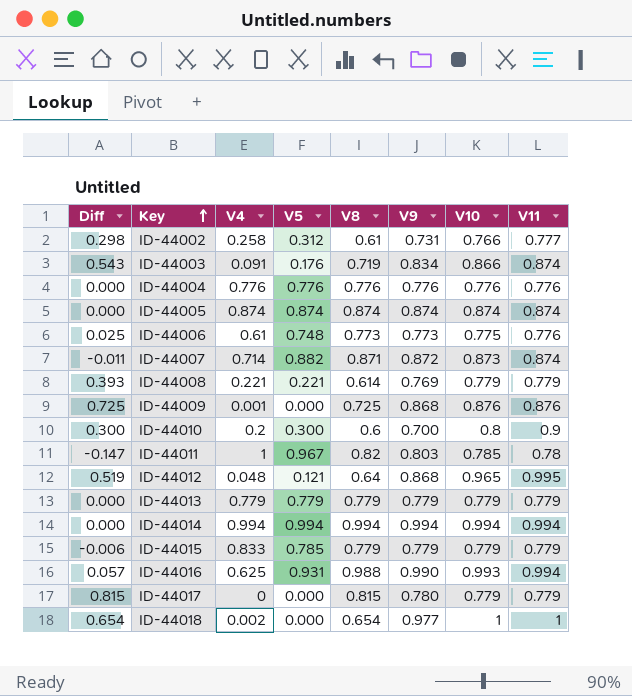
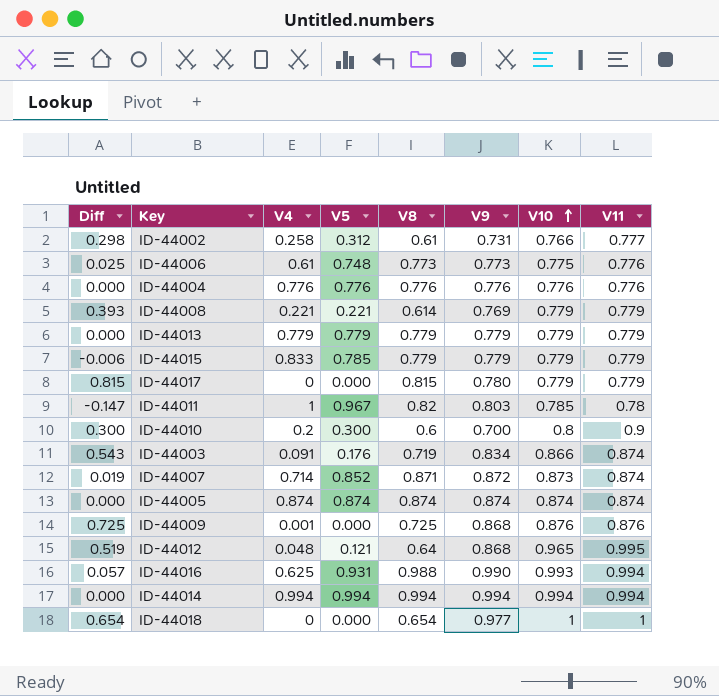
row order: Key ascending -> V10 ascending
ID-44007 | Diff: -0.011 -> 0.019
ID-44007 | V5: 0.882 -> 0.852
ID-44018 | V4: 0.002 -> 0

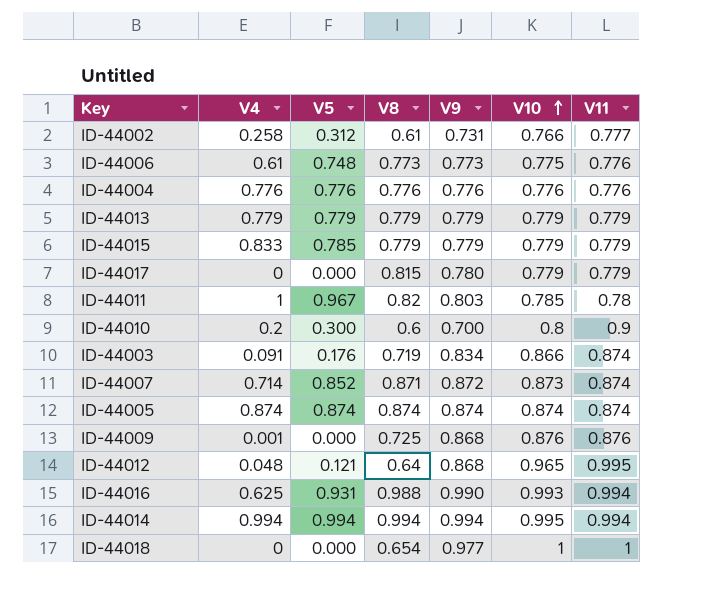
column Diff | formula: [V8] - [V5] -> none
row ID-44008: 0.393 | 0.221 | 0.221 | 0.614 | 0.769 | 0.779 | 0.779 -> none
ID-44014 | V10: 0.994 -> 0.995

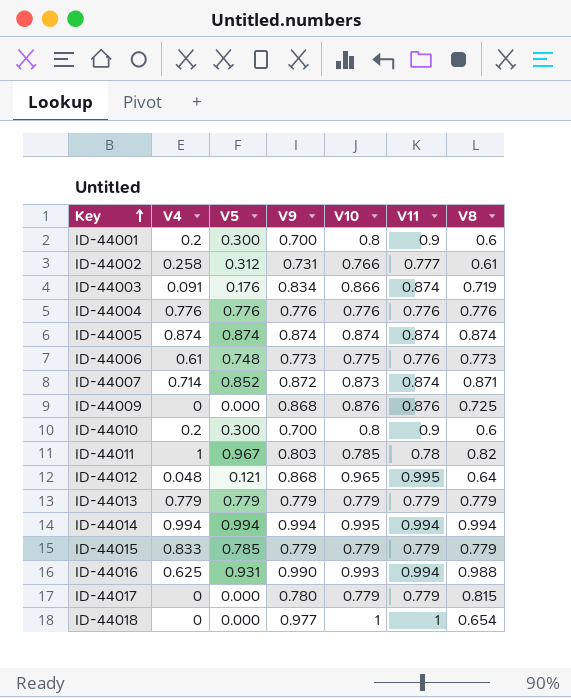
row order: V10 ascending -> Key ascending
column V8 | position: 4 -> 7
row ID-44001: none -> 0.2 | 0.300 | 0.700 | 0.8 | 0.9 | 0.6
ID-44009 | V4: 0.001 -> 0

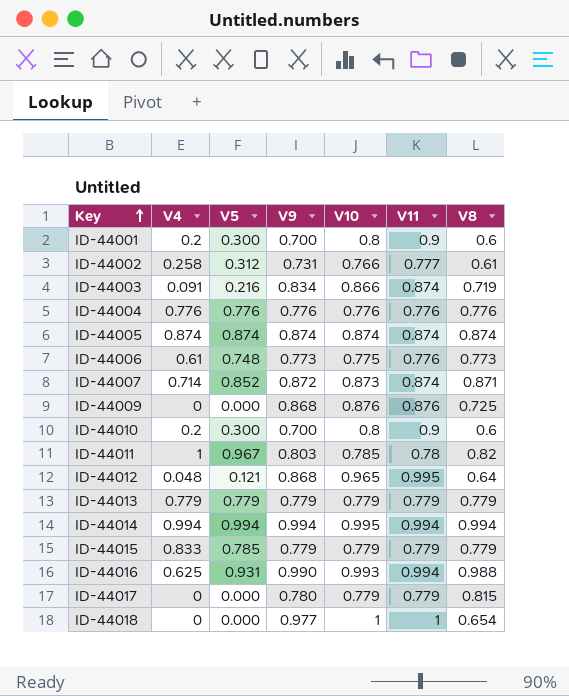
ID-44003 | V5: 0.176 -> 0.216

